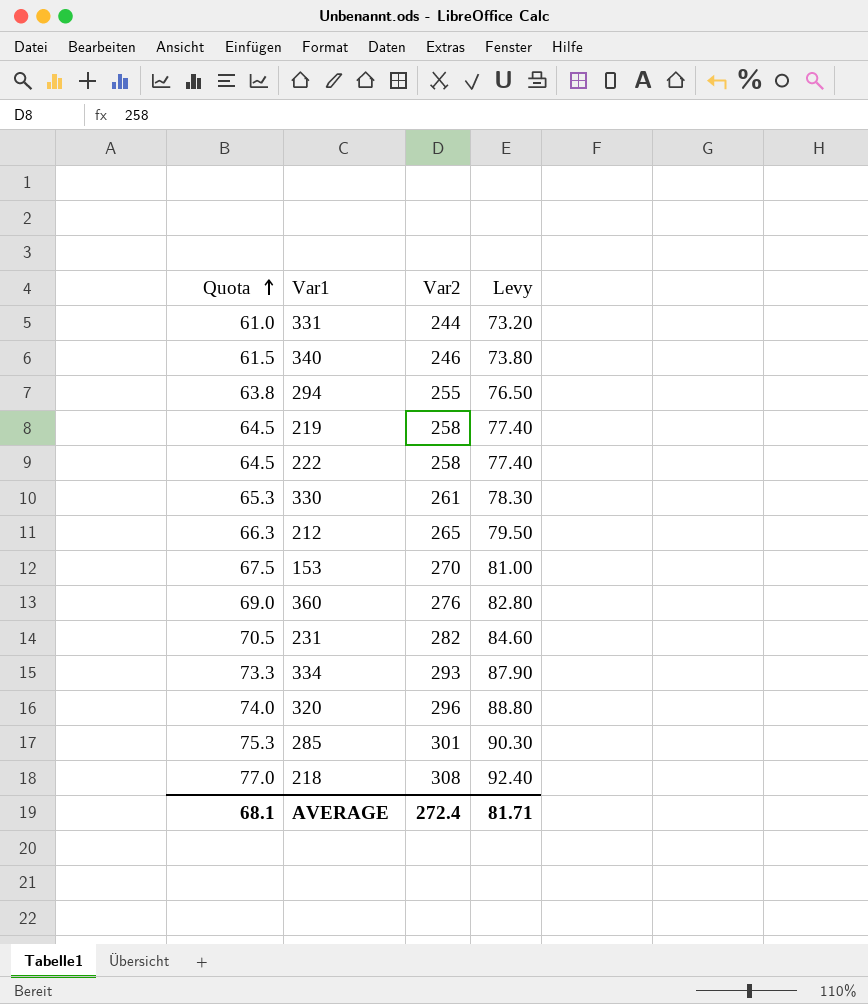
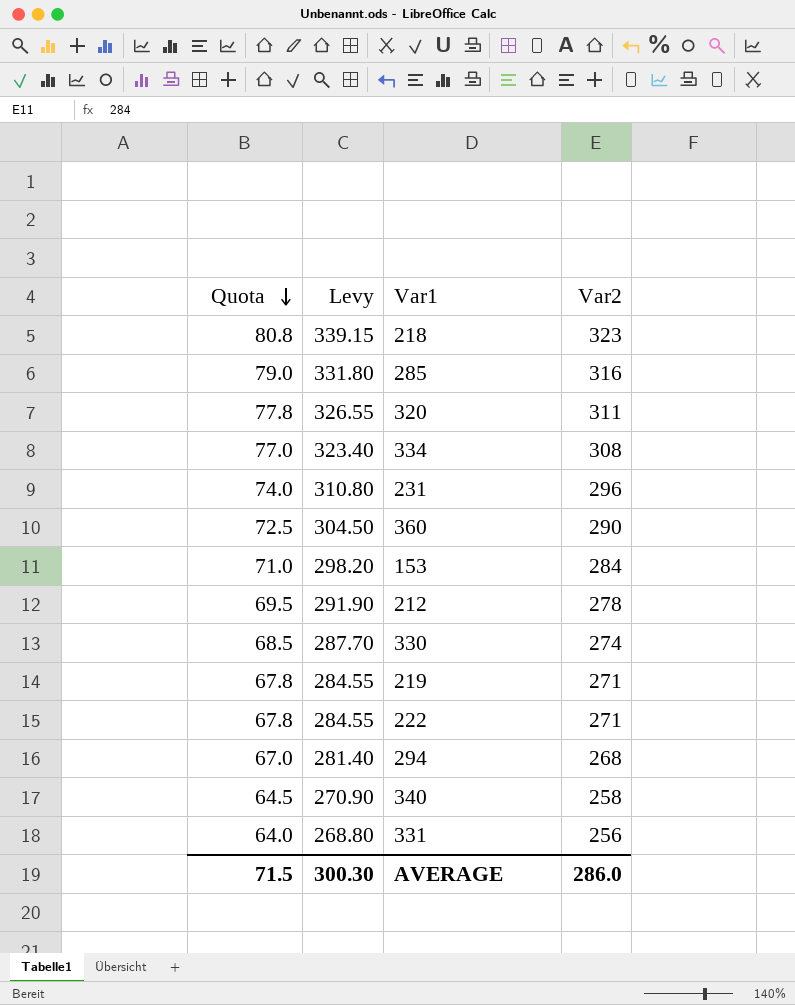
row order: Quota ascending -> Quota descending
column Levy | formula: [Var2] * 0.3 -> [Var2] * 1.05
column Levy | position: 4 -> 2
218 | Quota: 77.0 -> 80.8
218 | Var2: 308 -> 323
285 | Quota: 75.3 -> 79.0
285 | Var2: 301 -> 316
320 | Quota: 74.0 -> 77.8
320 | Var2: 296 -> 311
334 | Quota: 73.3 -> 77.0
334 | Var2: 293 -> 308
231 | Quota: 70.5 -> 74.0
231 | Var2: 282 -> 296
360 | Quota: 69.0 -> 72.5
360 | Var2: 276 -> 290
153 | Quota: 67.5 -> 71.0
153 | Var2: 270 -> 284
212 | Quota: 66.3 -> 69.5
212 | Var2: 265 -> 278
330 | Quota: 65.3 -> 68.5
330 | Var2: 261 -> 274
219 | Quota: 64.5 -> 67.8
219 | Var2: 258 -> 271
222 | Quota: 64.5 -> 67.8
222 | Var2: 258 -> 271
294 | Quota: 63.8 -> 67.0
294 | Var2: 255 -> 268
340 | Quota: 61.5 -> 64.5
340 | Var2: 246 -> 258
331 | Quota: 61.0 -> 64.0
331 | Var2: 244 -> 256
AVERAGE | Quota: 68.1 -> 71.5
AVERAGE | Levy: 81.71 -> 300.30
AVERAGE | Var2: 272.4 -> 286.0

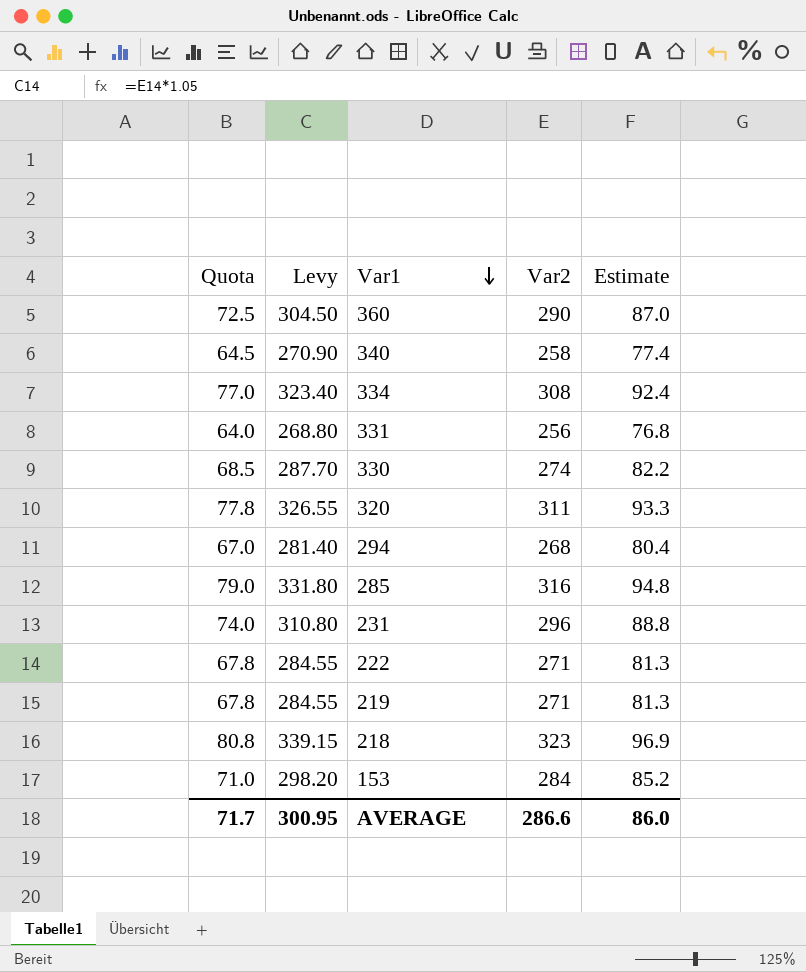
row order: Quota descending -> Var1 descending
column Estimate | formula: none -> [Var2] * 0.3
row 212: 69.5 | 291.90 | 278 -> none
AVERAGE | Quota: 71.5 -> 71.7
AVERAGE | Levy: 300.30 -> 300.95
AVERAGE | Var2: 286.0 -> 286.6

